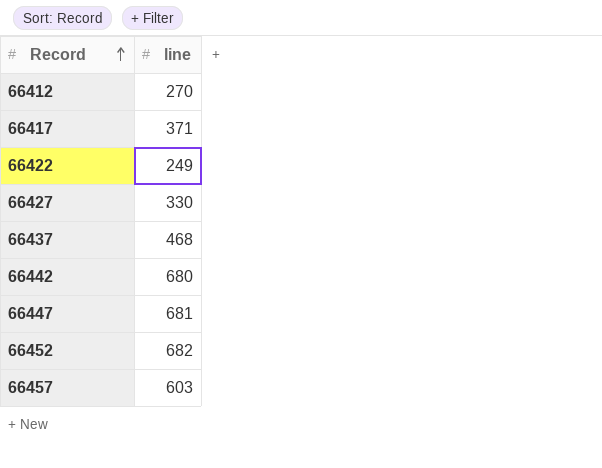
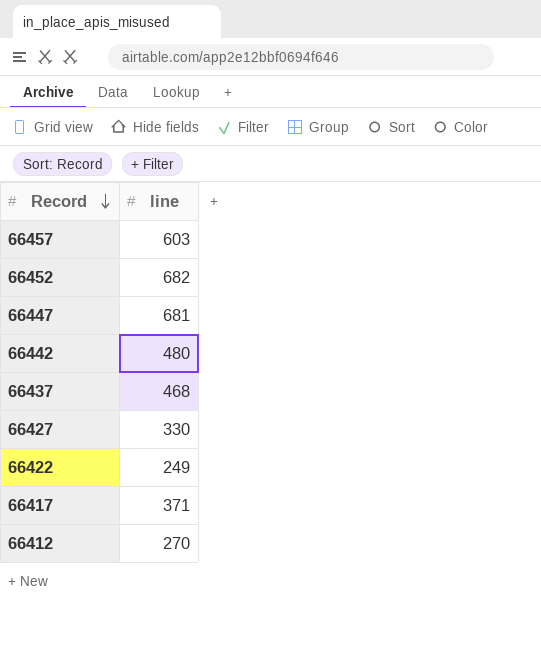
row order: Record ascending -> Record descending
66442 | line: 680 -> 480

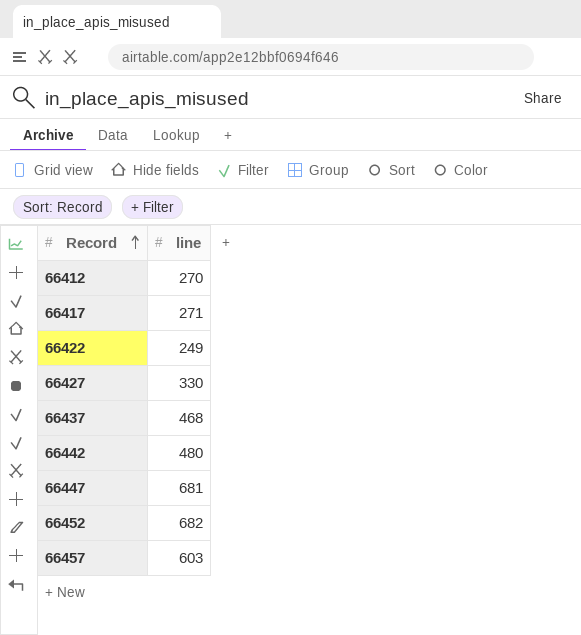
row order: Record descending -> Record ascending
66417 | line: 371 -> 271

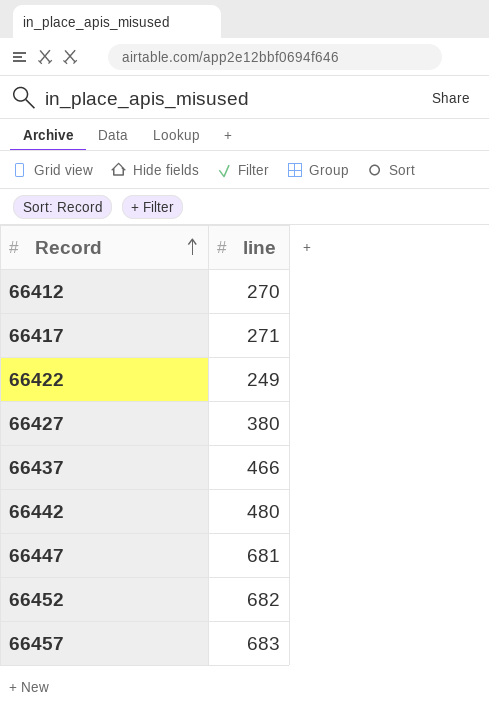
66427 | line: 330 -> 380
66437 | line: 468 -> 466
66457 | line: 603 -> 683

